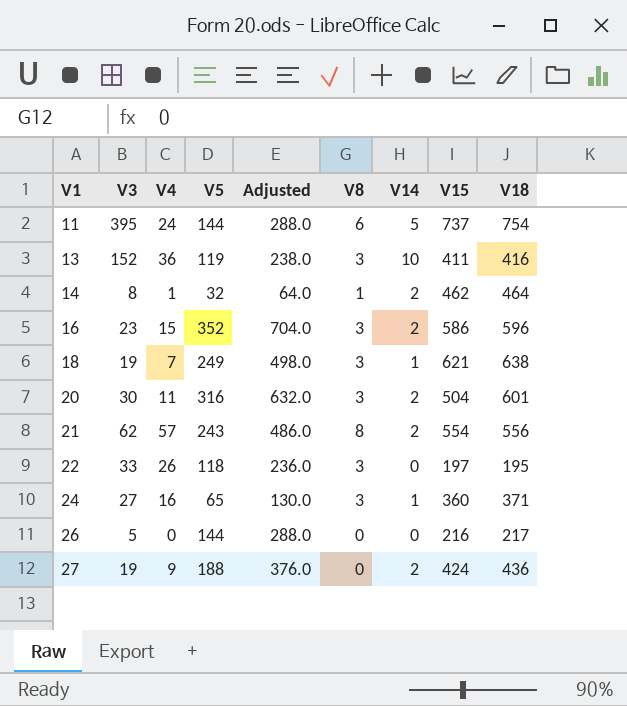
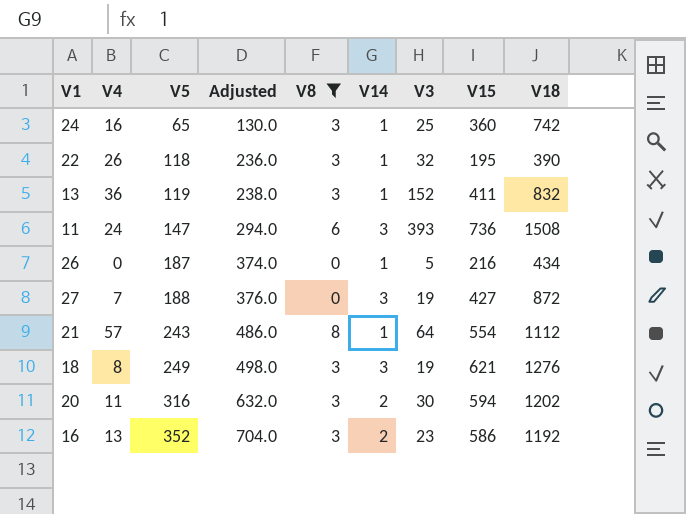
filter: none -> V8 != 1
row order: V1 ascending -> V5 ascending
column V3 | position: 2 -> 7
24 | V3: 27 -> 25
24 | V18: 371 -> 742
22 | V14: 0 -> 1
22 | V3: 33 -> 32
22 | V15: 197 -> 195
22 | V18: 195 -> 390
13 | V14: 10 -> 1
13 | V18: 416 -> 832
11 | V5: 144 -> 147
11 | Adjusted: 288.0 -> 294.0
11 | V14: 5 -> 3
11 | V3: 395 -> 393
11 | V15: 737 -> 736
11 | V18: 754 -> 1508
26 | V5: 144 -> 187
26 | Adjusted: 288.0 -> 374.0
26 | V14: 0 -> 1
26 | V18: 217 -> 434
27 | V4: 9 -> 7
27 | V14: 2 -> 3
27 | V15: 424 -> 427
27 | V18: 436 -> 872
21 | V14: 2 -> 1
21 | V3: 62 -> 64
21 | V18: 556 -> 1112
18 | V4: 7 -> 8
18 | V14: 1 -> 3
18 | V18: 638 -> 1276
20 | V15: 504 -> 594
20 | V18: 601 -> 1202
16 | V4: 15 -> 13
16 | V18: 596 -> 1192

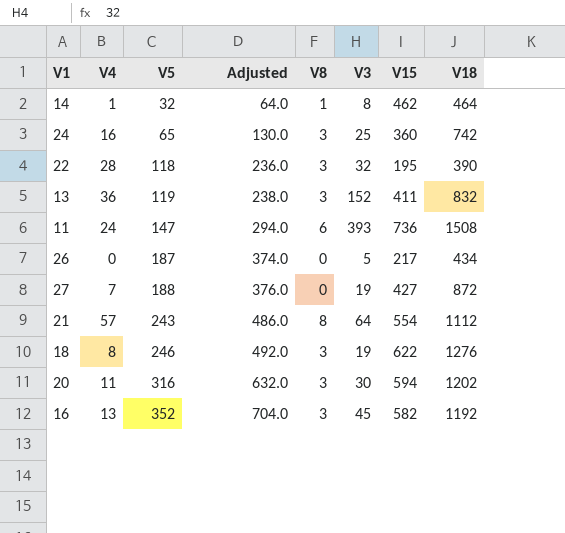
filter: V8 != 1 -> none
column V14 | position: 6 -> none
22 | V4: 26 -> 28
26 | V15: 216 -> 217
18 | V5: 249 -> 246
18 | Adjusted: 498.0 -> 492.0
18 | V15: 621 -> 622
16 | V3: 23 -> 45
16 | V15: 586 -> 582

